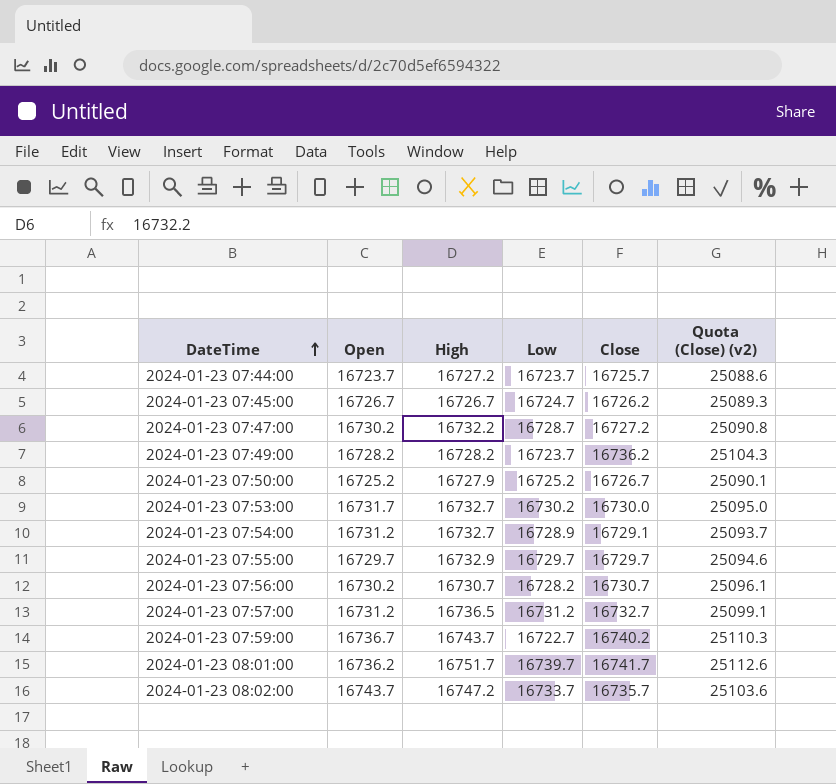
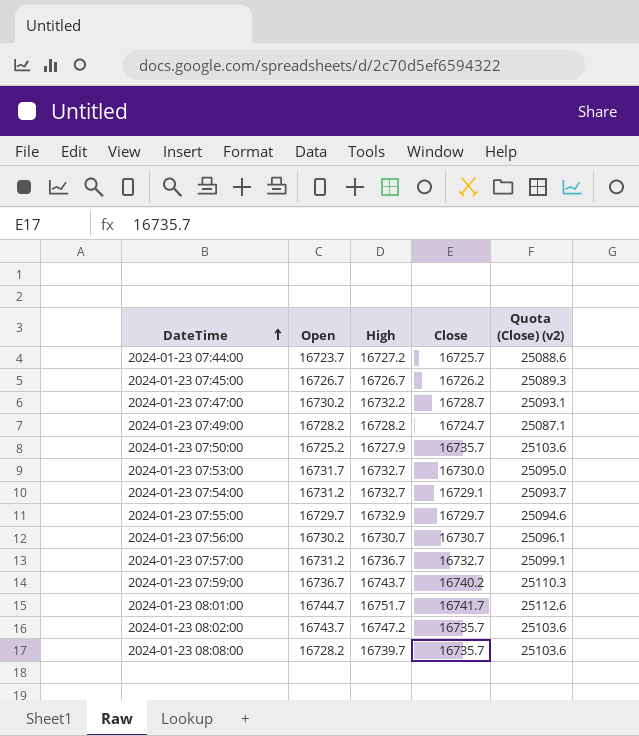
column Low | position: 4 -> none
2024-01-23 07:47:00 | Close: 16727.2 -> 16728.7
2024-01-23 07:47:00 | Quota (Close) (v2): 25090.8 -> 25093.1
2024-01-23 07:49:00 | Close: 16736.2 -> 16724.7
2024-01-23 07:49:00 | Quota (Close) (v2): 25104.3 -> 25087.1
2024-01-23 07:50:00 | Close: 16726.7 -> 16735.7
2024-01-23 07:50:00 | Quota (Close) (v2): 25090.1 -> 25103.6
2024-01-23 07:57:00 | High: 16736.5 -> 16736.7
2024-01-23 08:01:00 | Open: 16736.2 -> 16744.7
row 2024-01-23 08:08:00: none -> 16728.2 | 16739.7 | 16735.7 | 25103.6

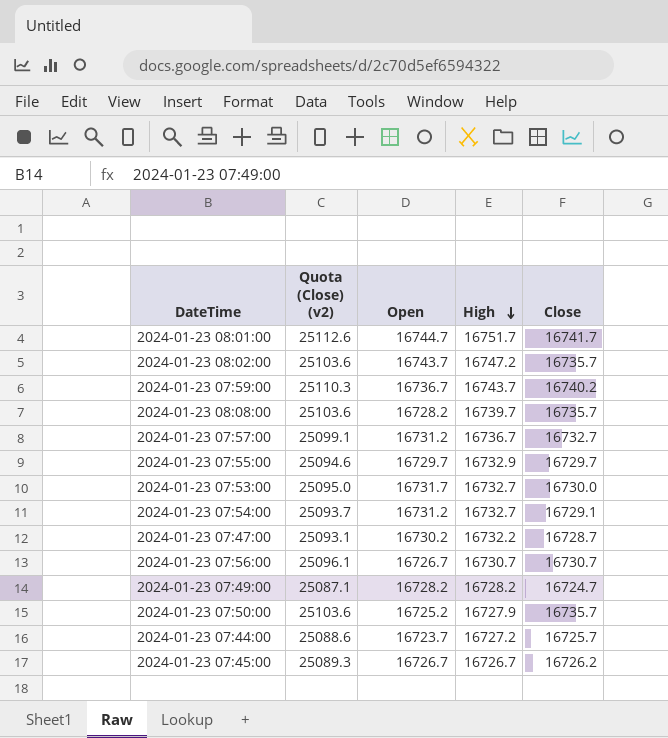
row order: DateTime ascending -> High descending
column Quota (Close) (v2) | position: 5 -> 2
2024-01-23 07:56:00 | Open: 16730.2 -> 16726.7

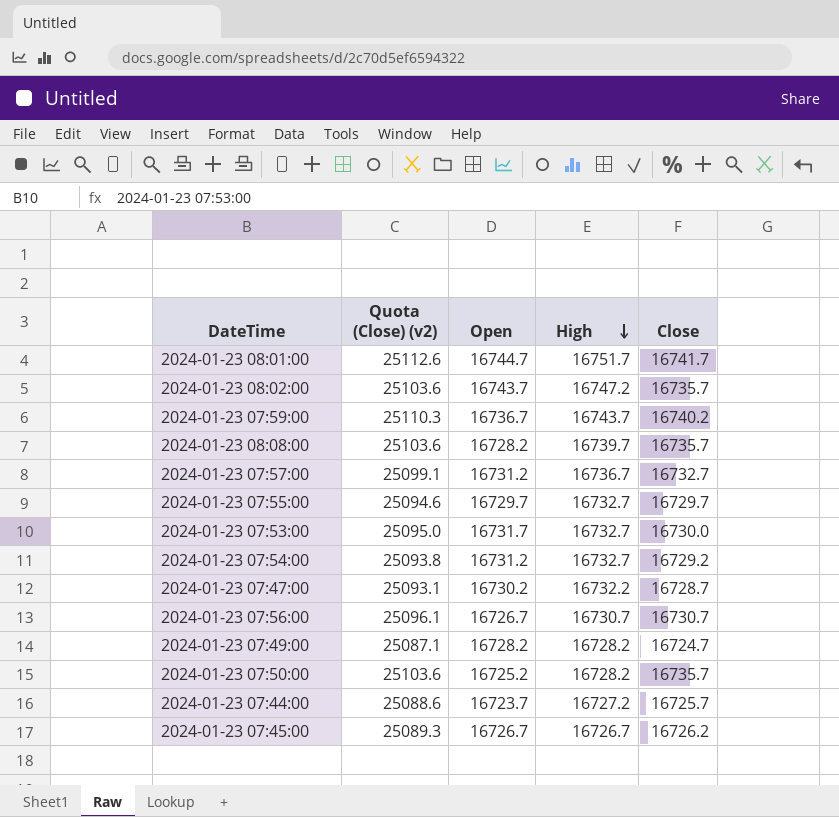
2024-01-23 07:55:00 | High: 16732.9 -> 16732.7
2024-01-23 07:54:00 | Quota (Close) (v2): 25093.7 -> 25093.8
2024-01-23 07:54:00 | Close: 16729.1 -> 16729.2
2024-01-23 07:50:00 | High: 16727.9 -> 16728.2

